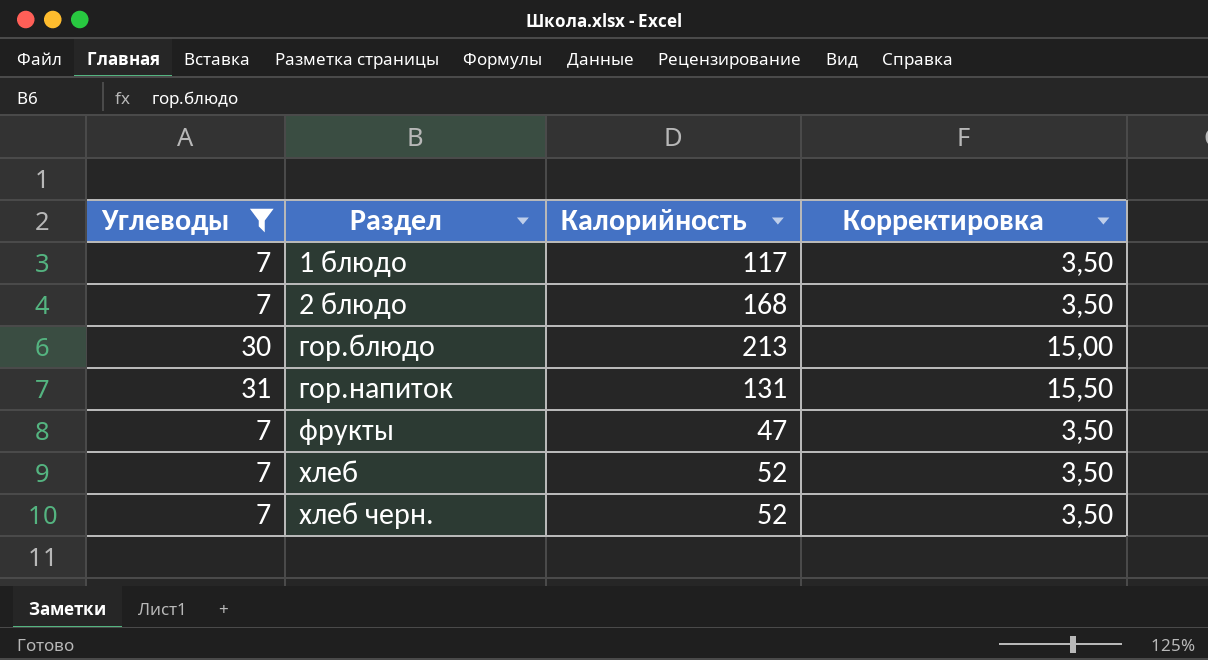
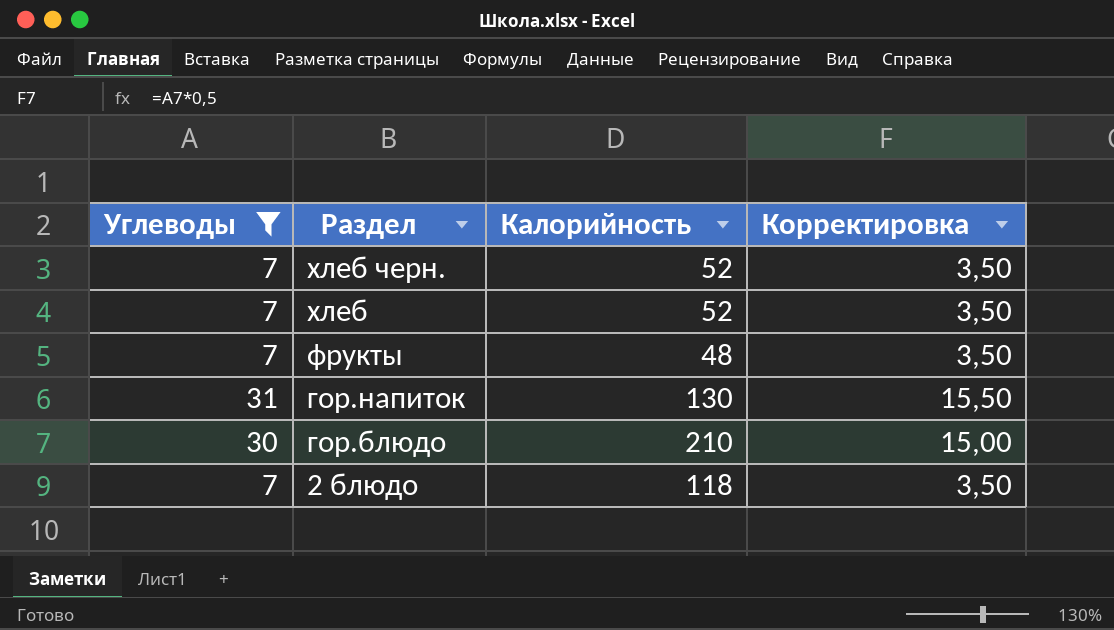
row order: Раздел ascending -> Раздел descending
row 1 блюдо: 7 | 117 | 3,50 -> none
фрукты | Калорийность: 47 -> 48
гор.напиток | Калорийность: 131 -> 130
гор.блюдо | Калорийность: 213 -> 210
2 блюдо | Калорийность: 168 -> 118

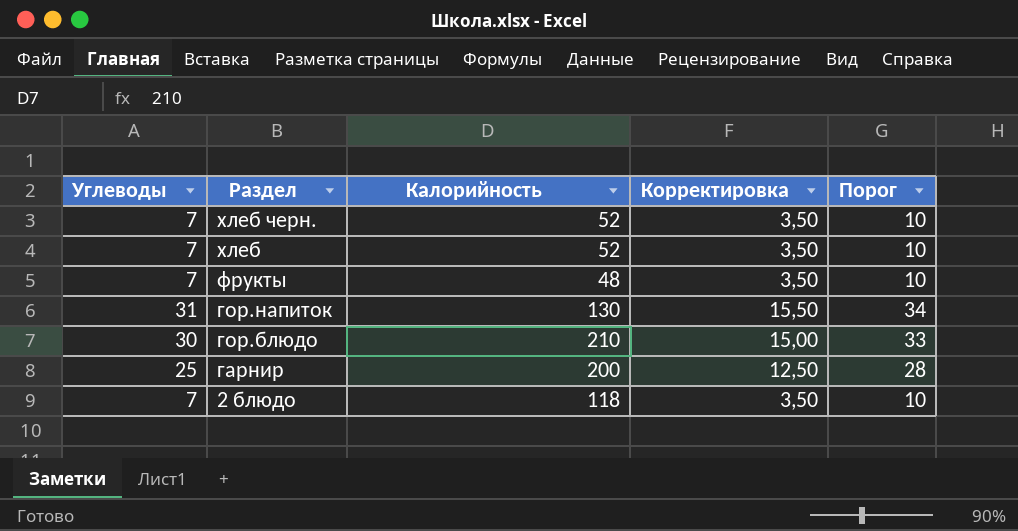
filter: Углеводы != 25 -> none
column Порог | formula: none -> [Углеводы] + 3

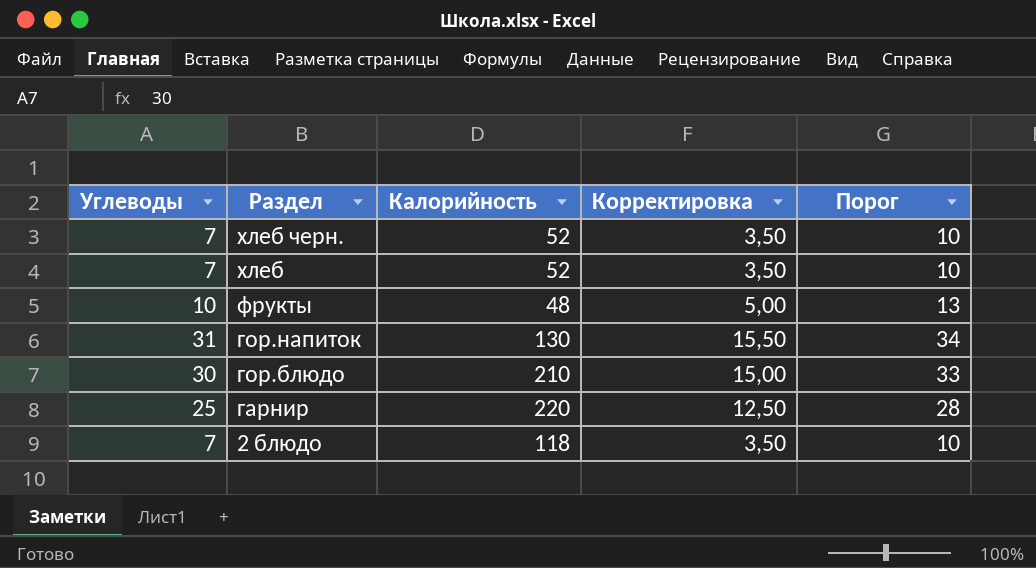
фрукты | Углеводы: 7 -> 10
фрукты | Корректировка: 3,50 -> 5,00
фрукты | Порог: 10 -> 13
гарнир | Калорийность: 200 -> 220

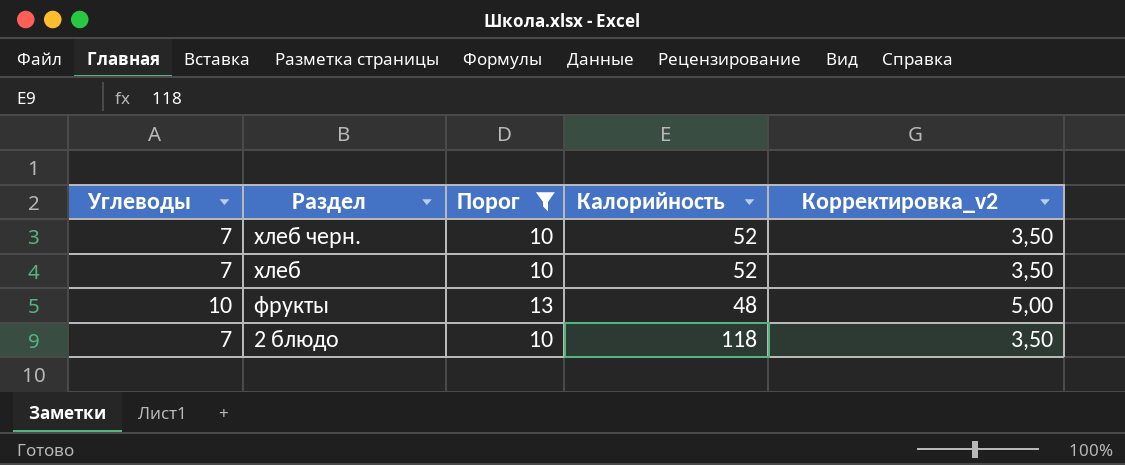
filter: none -> Порог <= 13
column Порог | position: 5 -> 3
column name: Корректировка -> Корректировка_v2

